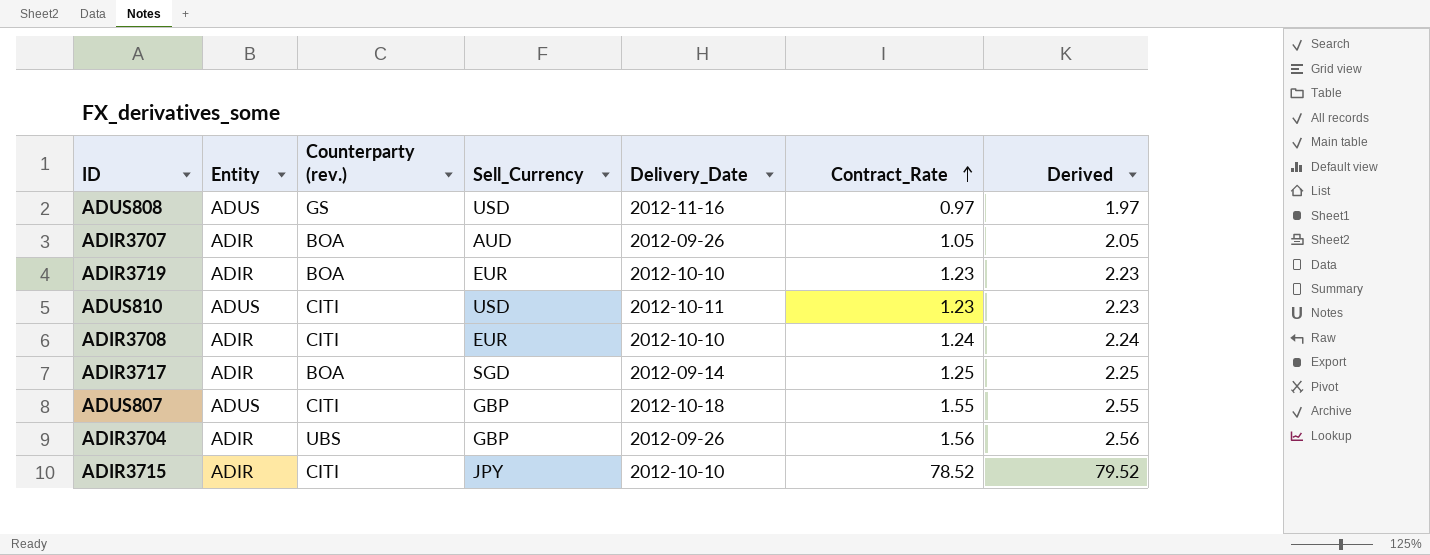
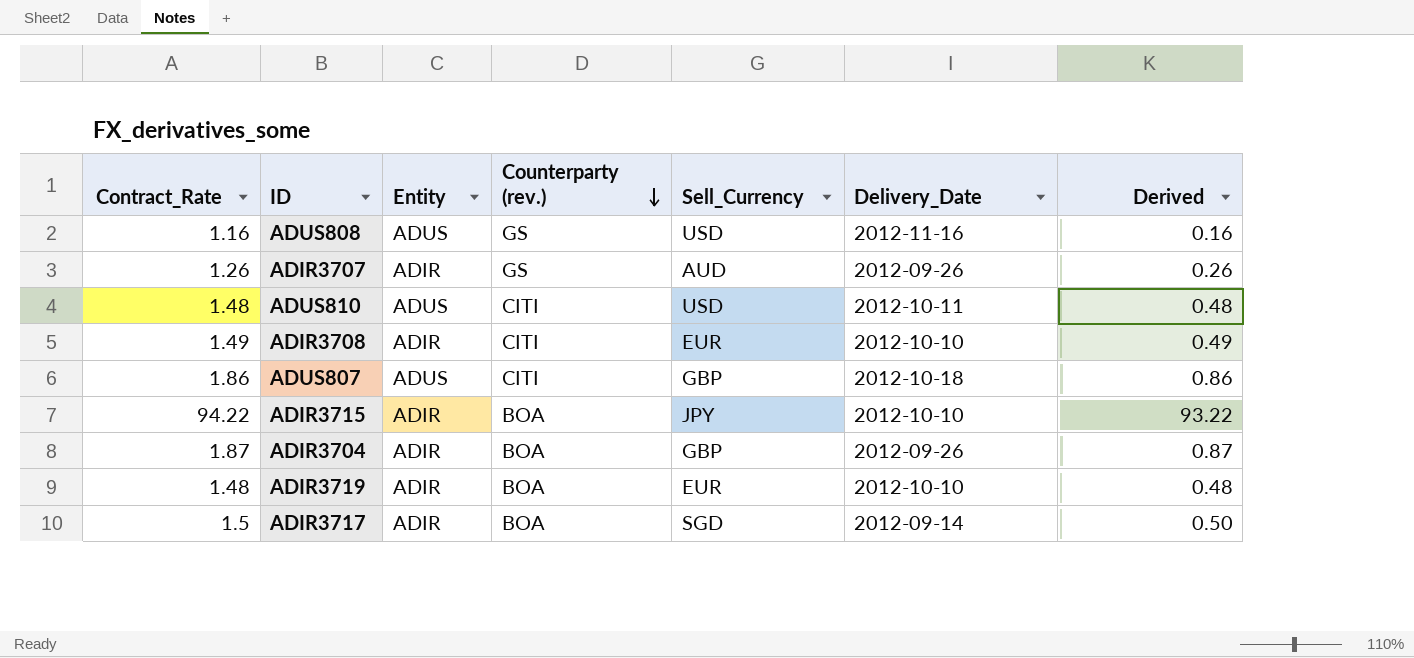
row order: Contract_Rate ascending -> Counterparty (rev.) descending
column Contract_Rate | position: 6 -> 1
column Derived | formula: [Contract_Rate] + 1 -> [Contract_Rate] - 1
ADUS808 | Contract_Rate: 0.97 -> 1.16
ADIR3707 | Contract_Rate: 1.05 -> 1.26
ADIR3707 | Counterparty (rev.): BOA -> GS
ADUS810 | Contract_Rate: 1.23 -> 1.48
ADIR3708 | Contract_Rate: 1.24 -> 1.49
ADUS807 | Contract_Rate: 1.55 -> 1.86
ADIR3715 | Contract_Rate: 78.52 -> 94.22
ADIR3715 | Counterparty (rev.): CITI -> BOA
ADIR3704 | Contract_Rate: 1.56 -> 1.87
ADIR3704 | Counterparty (rev.): UBS -> BOA
ADIR3719 | Contract_Rate: 1.23 -> 1.48
ADIR3717 | Contract_Rate: 1.25 -> 1.5

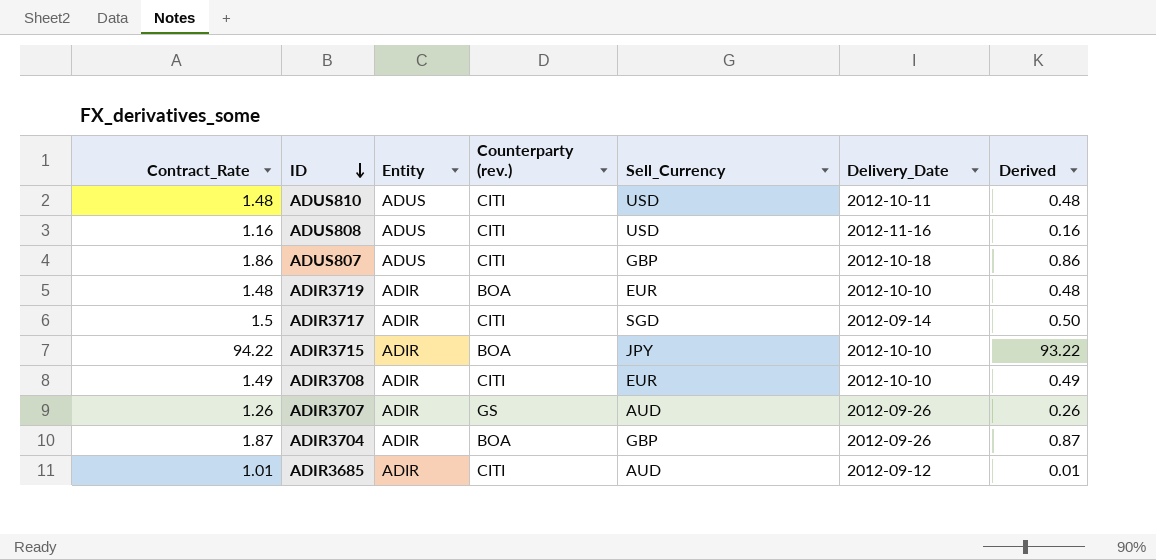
row order: Counterparty (rev.) descending -> ID descending
ADUS808 | Counterparty (rev.): GS -> CITI
ADIR3717 | Counterparty (rev.): BOA -> CITI
row ADIR3685: none -> 1.01 | ADIR | CITI | AUD | 2012-09-12 | 0.01

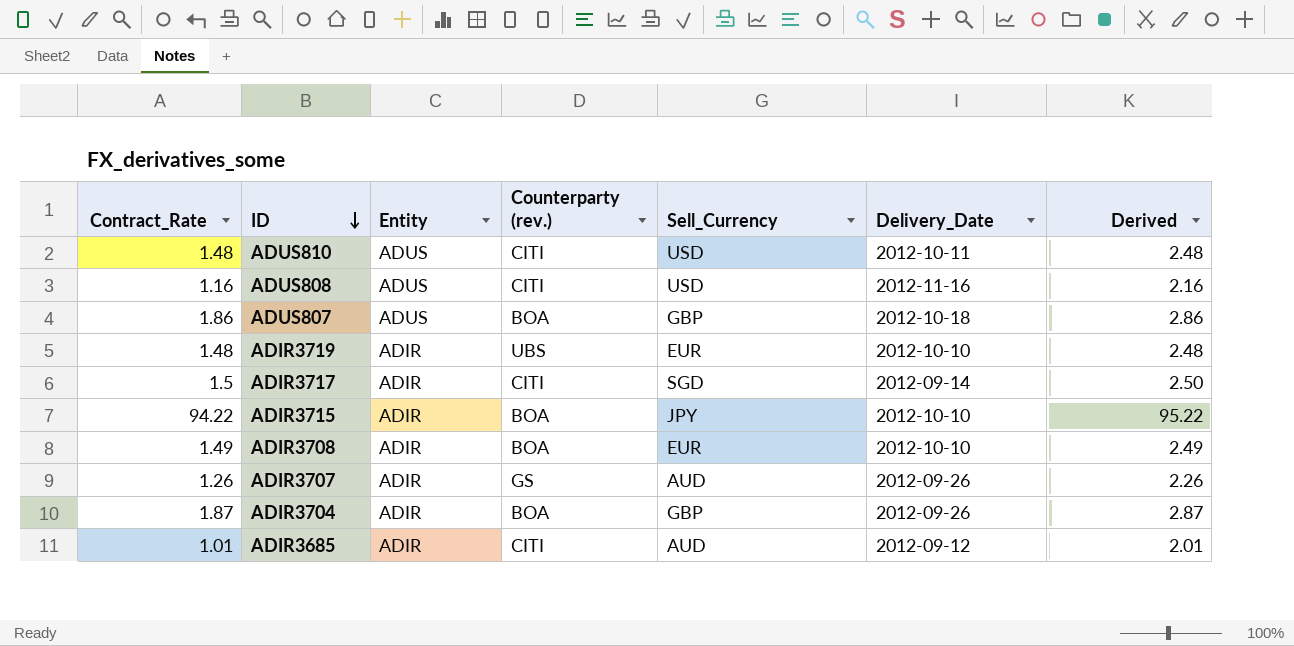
column Derived | formula: [Contract_Rate] - 1 -> [Contract_Rate] + 1
ADUS807 | Counterparty (rev.): CITI -> BOA
ADIR3719 | Counterparty (rev.): BOA -> UBS
ADIR3708 | Counterparty (rev.): CITI -> BOA

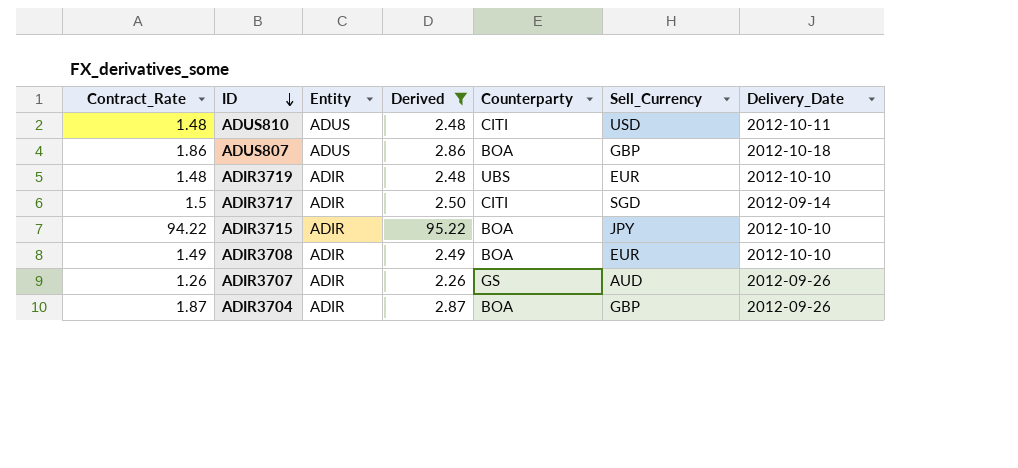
filter: none -> Derived >= 2.26
column Derived | position: 7 -> 4
column name: Counterparty (rev.) -> Counterparty

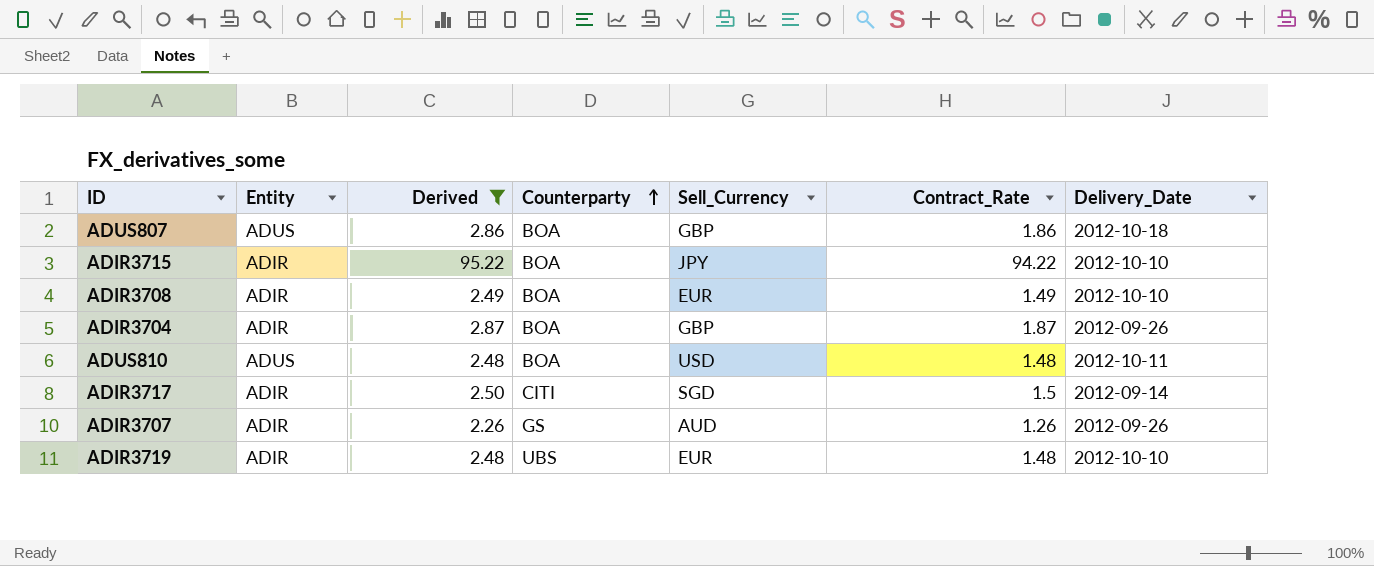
row order: ID descending -> Counterparty ascending
column Contract_Rate | position: 1 -> 6
ADUS810 | Counterparty: CITI -> BOA

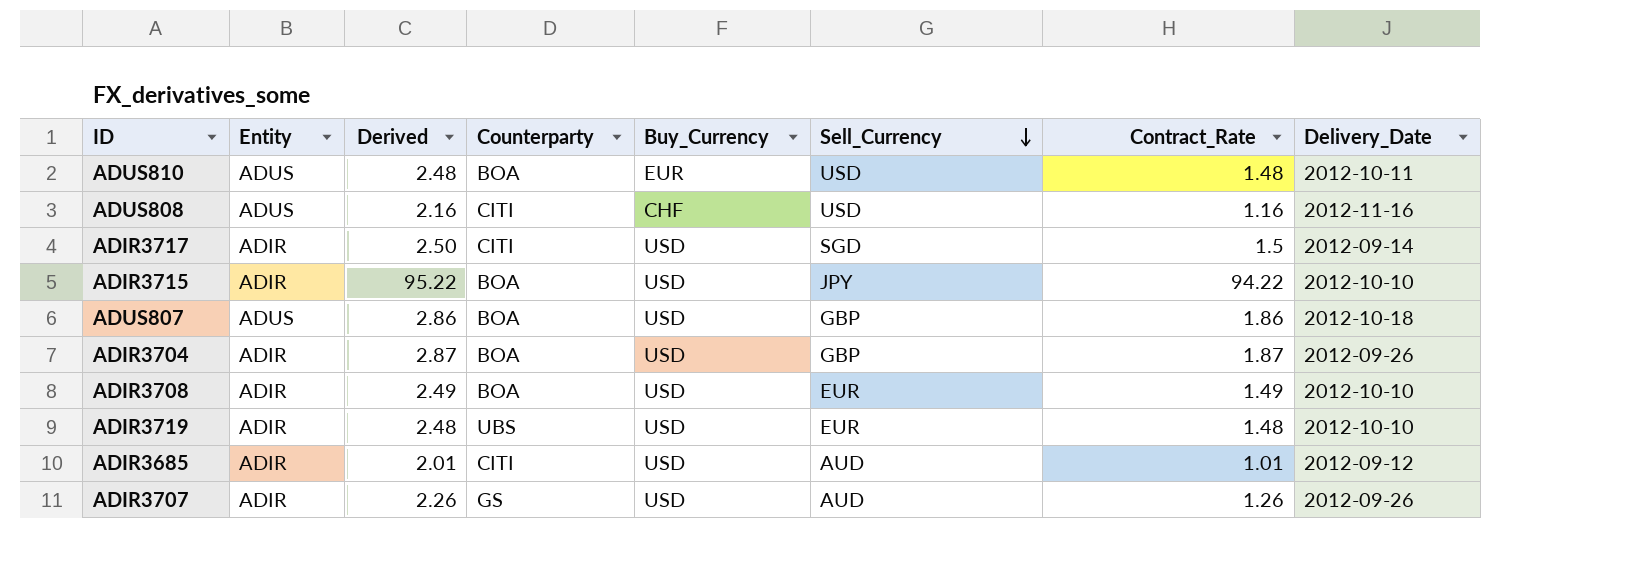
filter: Derived >= 2.26 -> none
row order: Counterparty ascending -> Sell_Currency descending
column Buy_Currency | position: none -> 5

